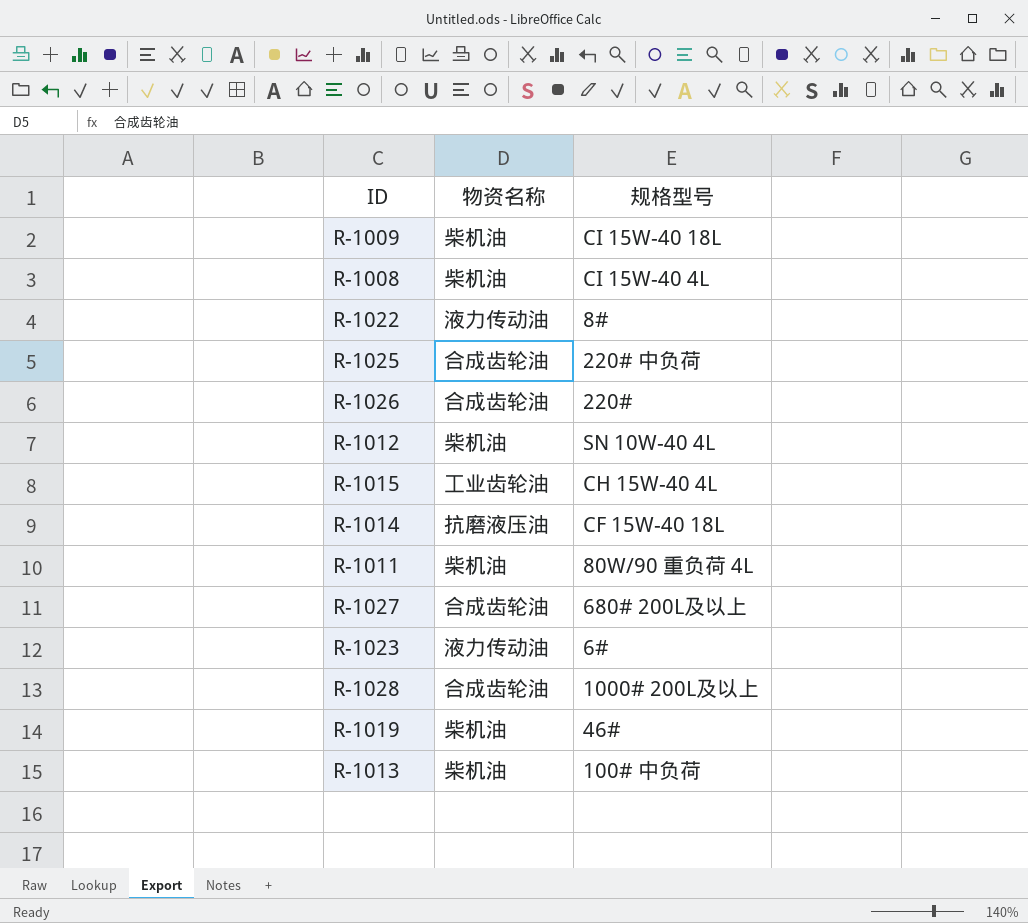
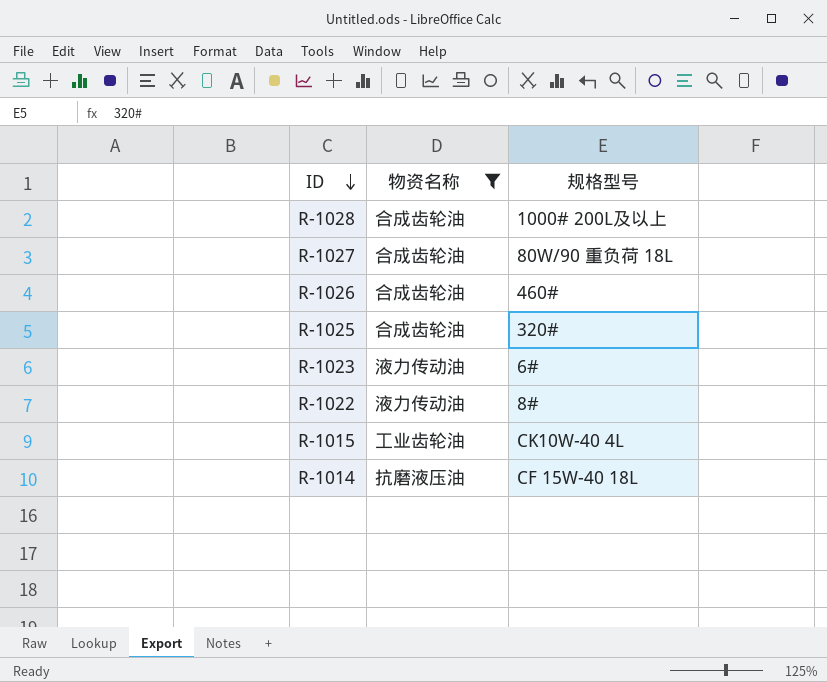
filter: none -> 物资名称 != 柴机油
row order: none -> ID descending
R-1027 | 规格型号: 680# 200L及以上 -> 80W/90 重负荷 18L
R-1026 | 规格型号: 220# -> 460#
R-1025 | 规格型号: 220# 中负荷 -> 320#
R-1015 | 规格型号: CH 15W-40 4L -> CK10W-40 4L

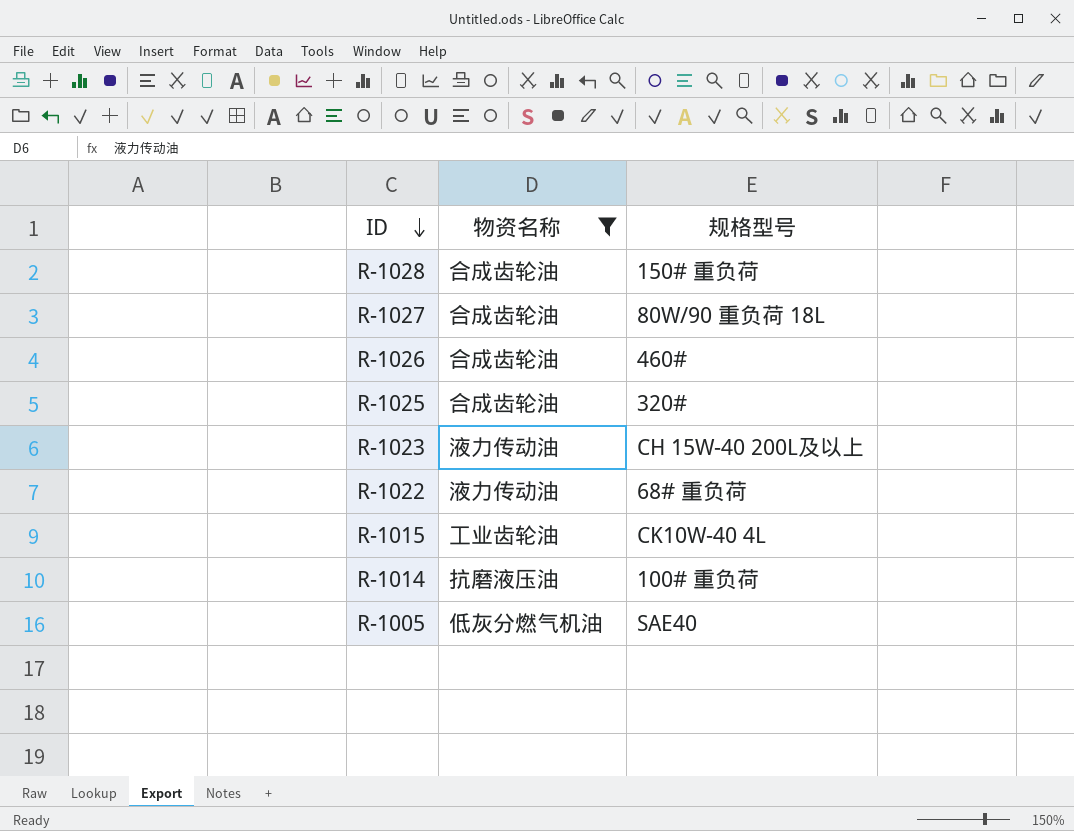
R-1028 | 规格型号: 1000# 200L及以上 -> 150# 重负荷
R-1023 | 规格型号: 6# -> CH 15W-40 200L及以上
R-1022 | 规格型号: 8# -> 68# 重负荷
R-1014 | 规格型号: CF 15W-40 18L -> 100# 重负荷
row R-1005: none -> 低灰分燃气机油 | SAE40

